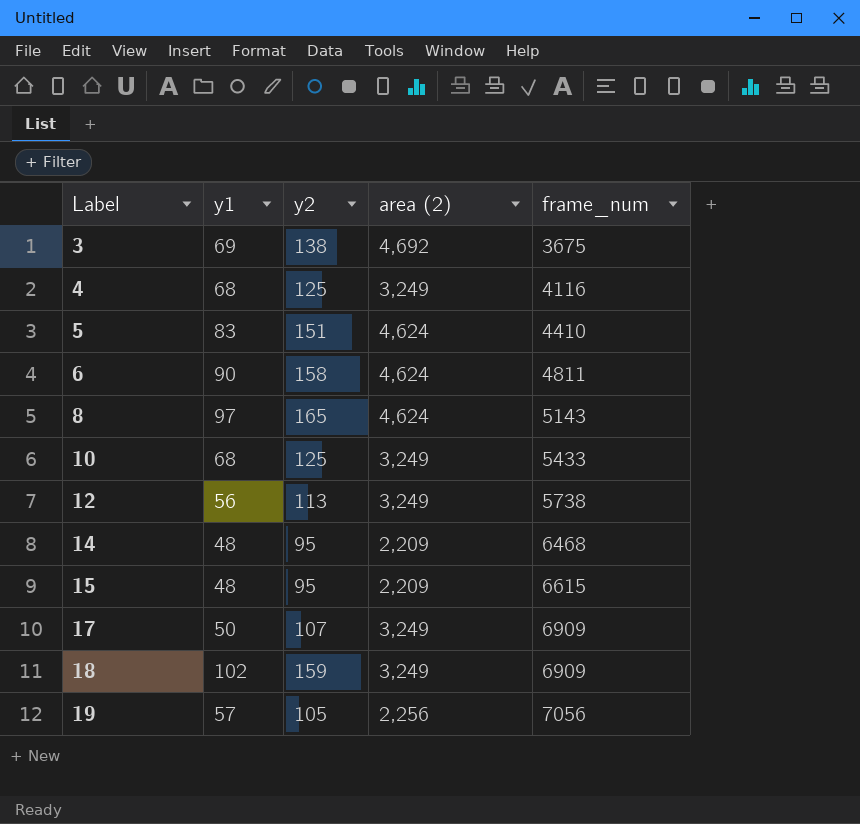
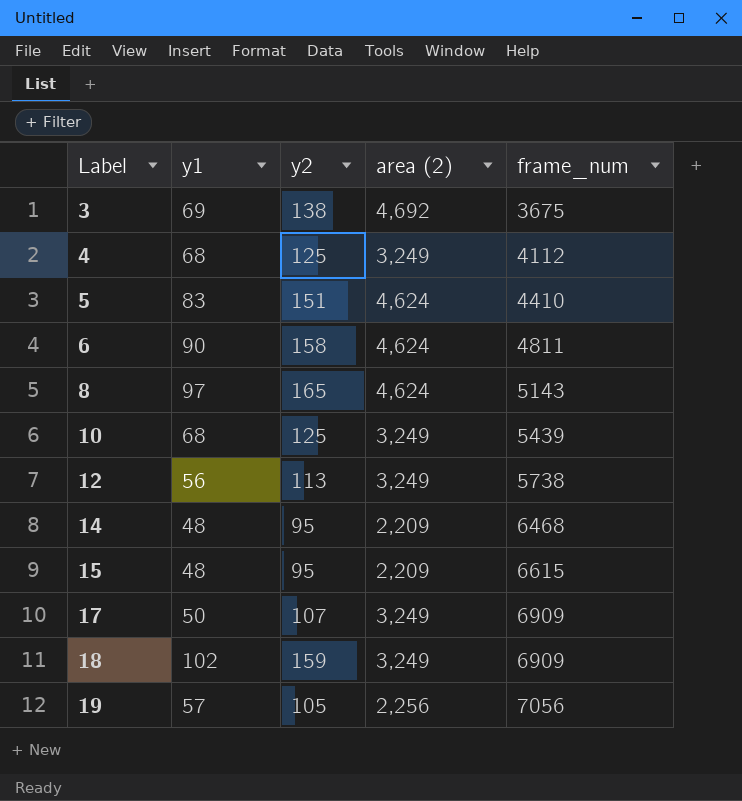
4 | frame_num: 4116 -> 4112
10 | frame_num: 5433 -> 5439

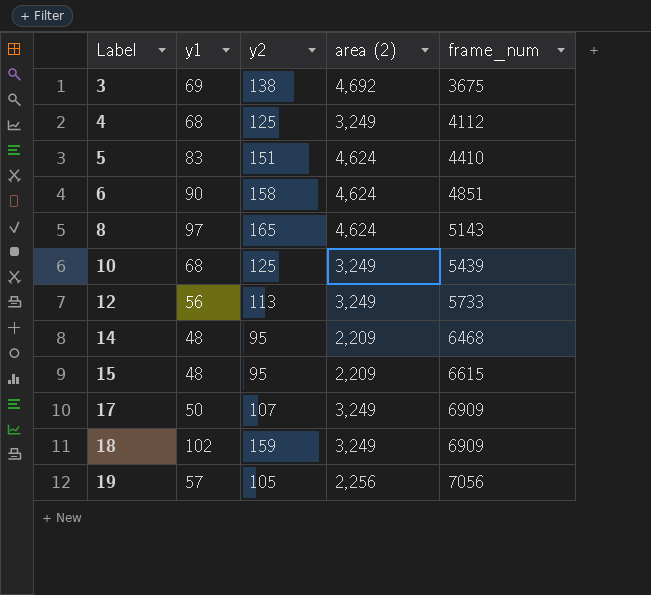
6 | frame_num: 4811 -> 4851
12 | frame_num: 5738 -> 5733

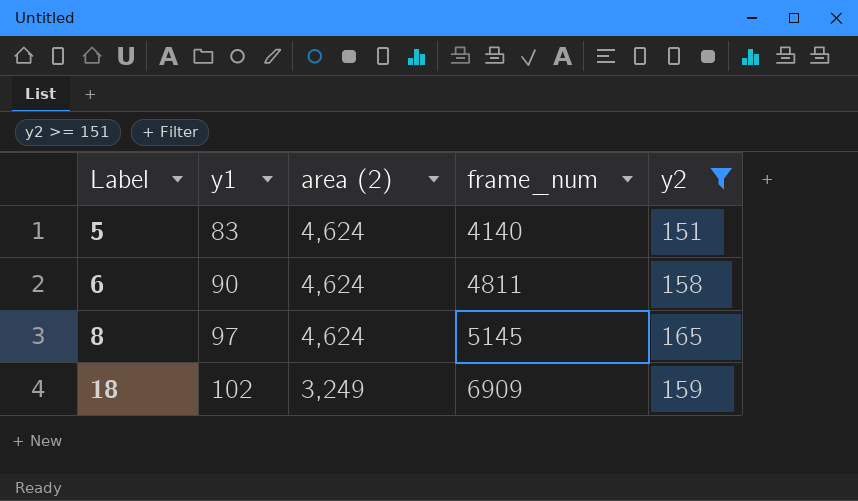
filter: none -> y2 >= 151
column y2 | position: 3 -> 5
5 | frame_num: 4410 -> 4140
6 | frame_num: 4851 -> 4811
8 | frame_num: 5143 -> 5145

